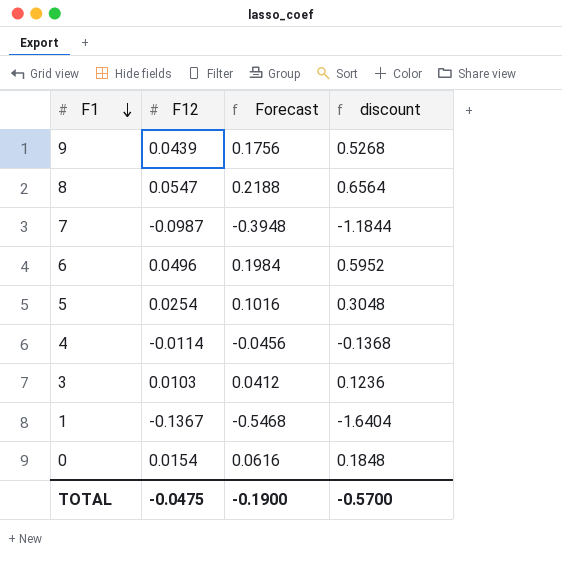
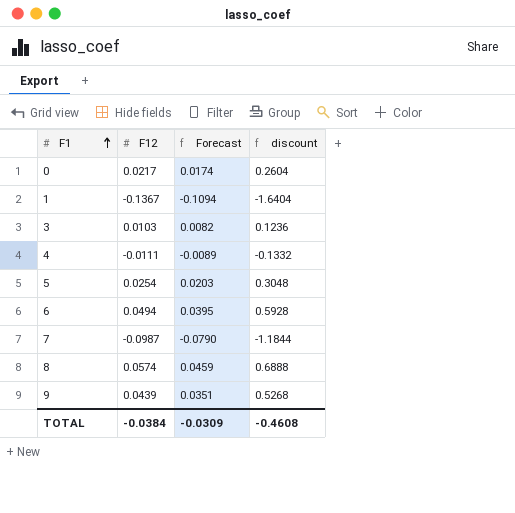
row order: F1 descending -> F1 ascending
column Forecast | formula: [F12] * 4 -> [F12] * 0.8
0 | F12: 0.0154 -> 0.0217
0 | discount: 0.1848 -> 0.2604
4 | F12: -0.0114 -> -0.0111
4 | discount: -0.1368 -> -0.1332
6 | F12: 0.0496 -> 0.0494
6 | discount: 0.5952 -> 0.5928
8 | F12: 0.0547 -> 0.0574
8 | discount: 0.6564 -> 0.6888
TOTAL | F12: -0.0475 -> -0.0384
TOTAL | Forecast: -0.1900 -> -0.0309
TOTAL | discount: -0.5700 -> -0.4608

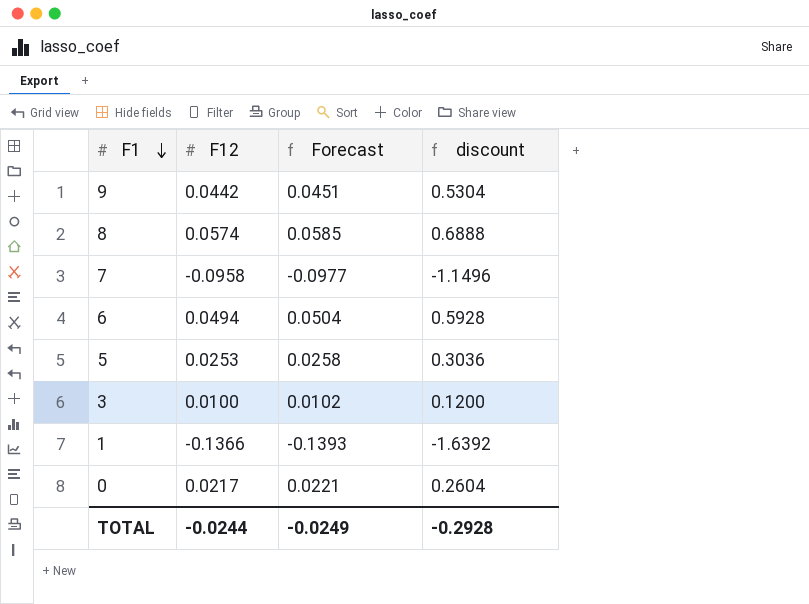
row order: F1 ascending -> F1 descending
column Forecast | formula: [F12] * 0.8 -> [F12] * 1.02
row 4: -0.0111 | -0.0089 | -0.1332 -> none
9 | F12: 0.0439 -> 0.0442
9 | discount: 0.5268 -> 0.5304
7 | F12: -0.0987 -> -0.0958
7 | discount: -1.1844 -> -1.1496
5 | F12: 0.0254 -> 0.0253
5 | discount: 0.3048 -> 0.3036
3 | F12: 0.0103 -> 0.0100
3 | discount: 0.1236 -> 0.1200
1 | F12: -0.1367 -> -0.1366
1 | discount: -1.6404 -> -1.6392
TOTAL | F12: -0.0384 -> -0.0244
TOTAL | Forecast: -0.0309 -> -0.0249
TOTAL | discount: -0.4608 -> -0.2928

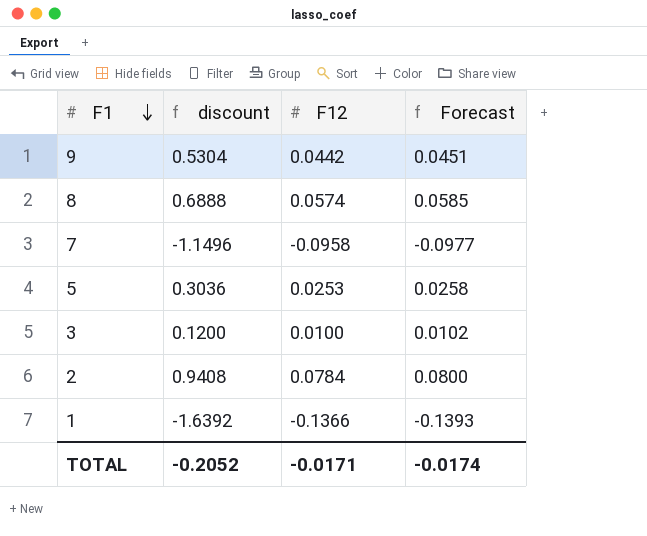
column discount | position: 4 -> 2
row 6: 0.0494 | 0.0504 | 0.5928 -> none
row 0: 0.0217 | 0.0221 | 0.2604 -> none
row 2: none -> 0.9408 | 0.0784 | 0.0800
TOTAL | discount: -0.2928 -> -0.2052
TOTAL | F12: -0.0244 -> -0.0171
TOTAL | Forecast: -0.0249 -> -0.0174

